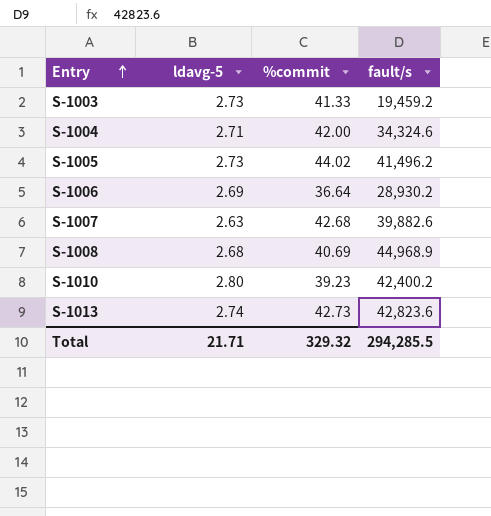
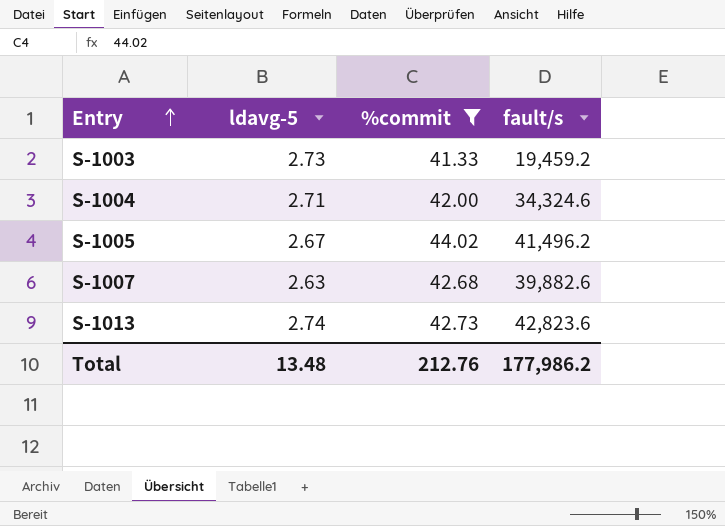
filter: none -> %commit >= 41.33
S-1005 | ldavg-5: 2.73 -> 2.67
Total | ldavg-5: 21.71 -> 13.48
Total | %commit: 329.32 -> 212.76
Total | fault/s: 294,285.5 -> 177,986.2

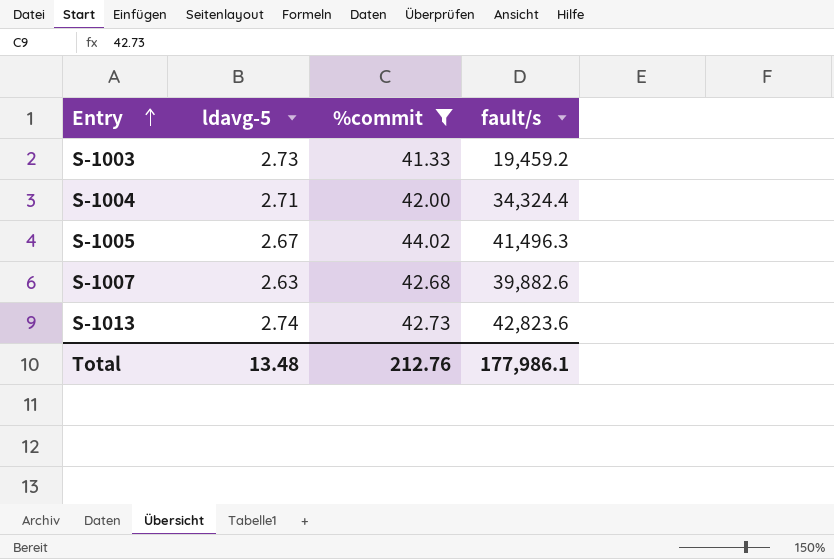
S-1004 | fault/s: 34,324.6 -> 34,324.4
S-1005 | fault/s: 41,496.2 -> 41,496.3
Total | fault/s: 177,986.2 -> 177,986.1

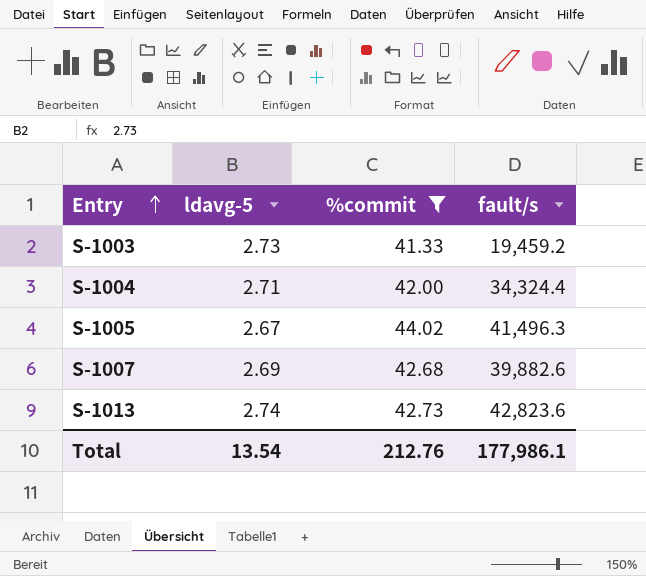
S-1007 | ldavg-5: 2.63 -> 2.69
Total | ldavg-5: 13.48 -> 13.54

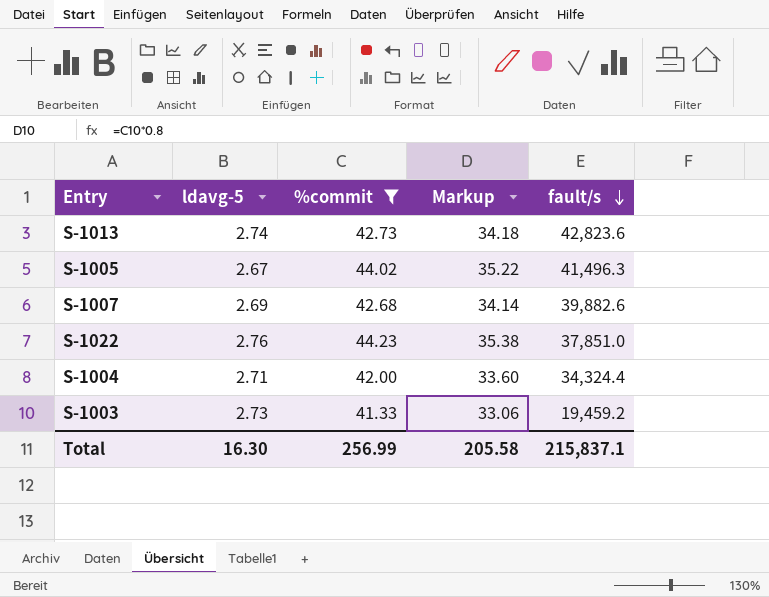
row order: Entry ascending -> fault/s descending
column Markup | formula: none -> [%commit] * 0.8
row S-1022: none -> 2.76 | 44.23 | 35.38 | 37,851.0
Total | ldavg-5: 13.54 -> 16.30
Total | %commit: 212.76 -> 256.99
Total | fault/s: 177,986.1 -> 215,837.1

